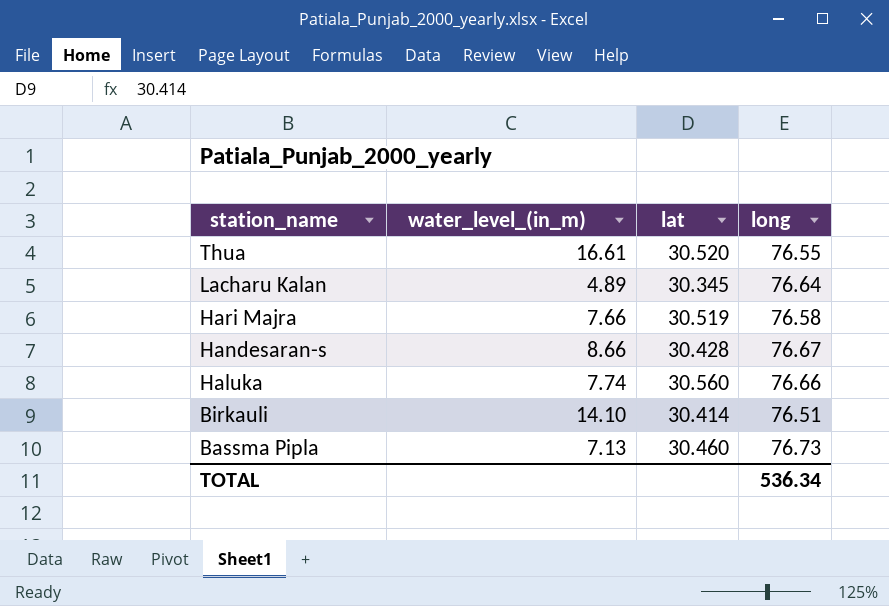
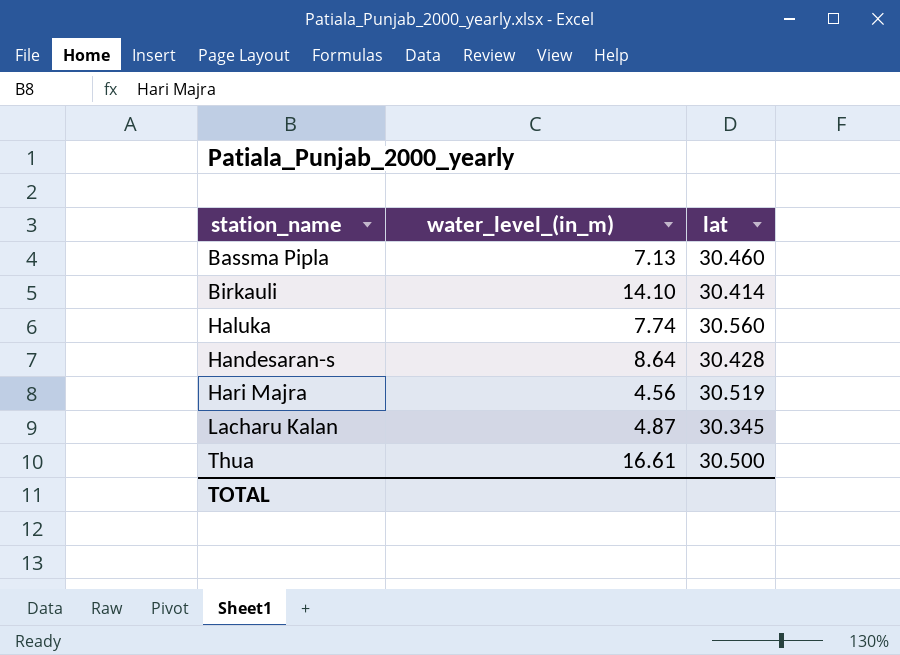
row order: station_name descending -> station_name ascending
column long | position: 4 -> none
Handesaran-s | water_level_(in_m): 8.66 -> 8.64
Hari Majra | water_level_(in_m): 7.66 -> 4.56
Lacharu Kalan | water_level_(in_m): 4.89 -> 4.87
Thua | lat: 30.520 -> 30.500

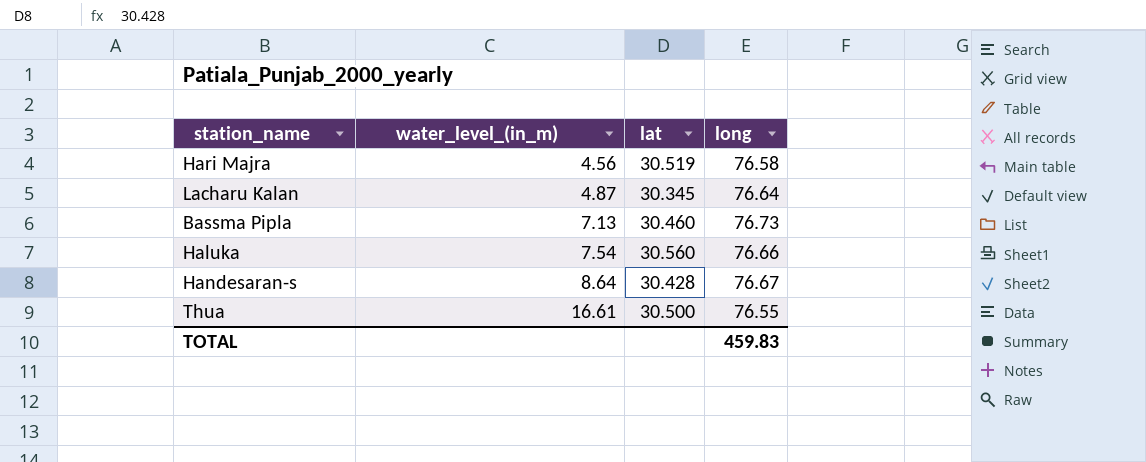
row order: station_name ascending -> water_level_(in_m) ascending
column long | position: none -> 4
row Birkauli: 14.10 | 30.414 -> none
Haluka | water_level_(in_m): 7.74 -> 7.54

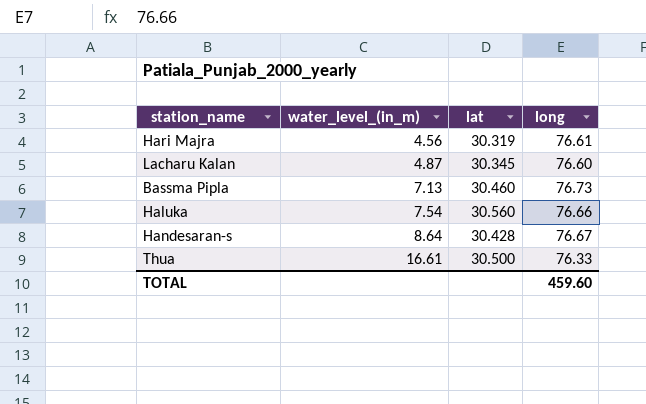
Hari Majra | lat: 30.519 -> 30.319
Hari Majra | long: 76.58 -> 76.61
Lacharu Kalan | long: 76.64 -> 76.60
Thua | long: 76.55 -> 76.33
TOTAL | long: 459.83 -> 459.60

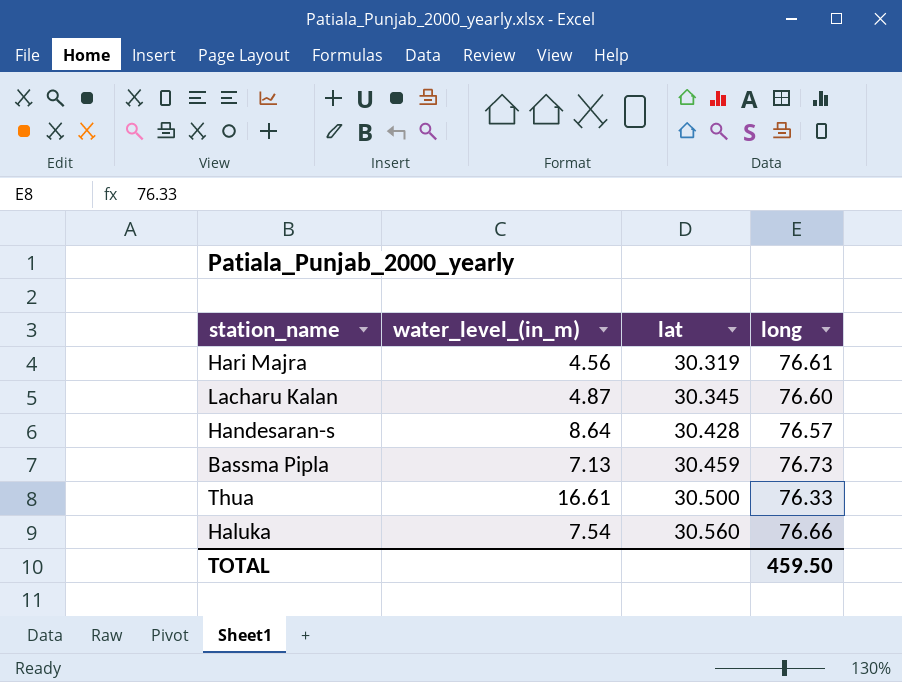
row order: water_level_(in_m) ascending -> lat ascending
Handesaran-s | long: 76.67 -> 76.57
Bassma Pipla | lat: 30.460 -> 30.459
TOTAL | long: 459.60 -> 459.50

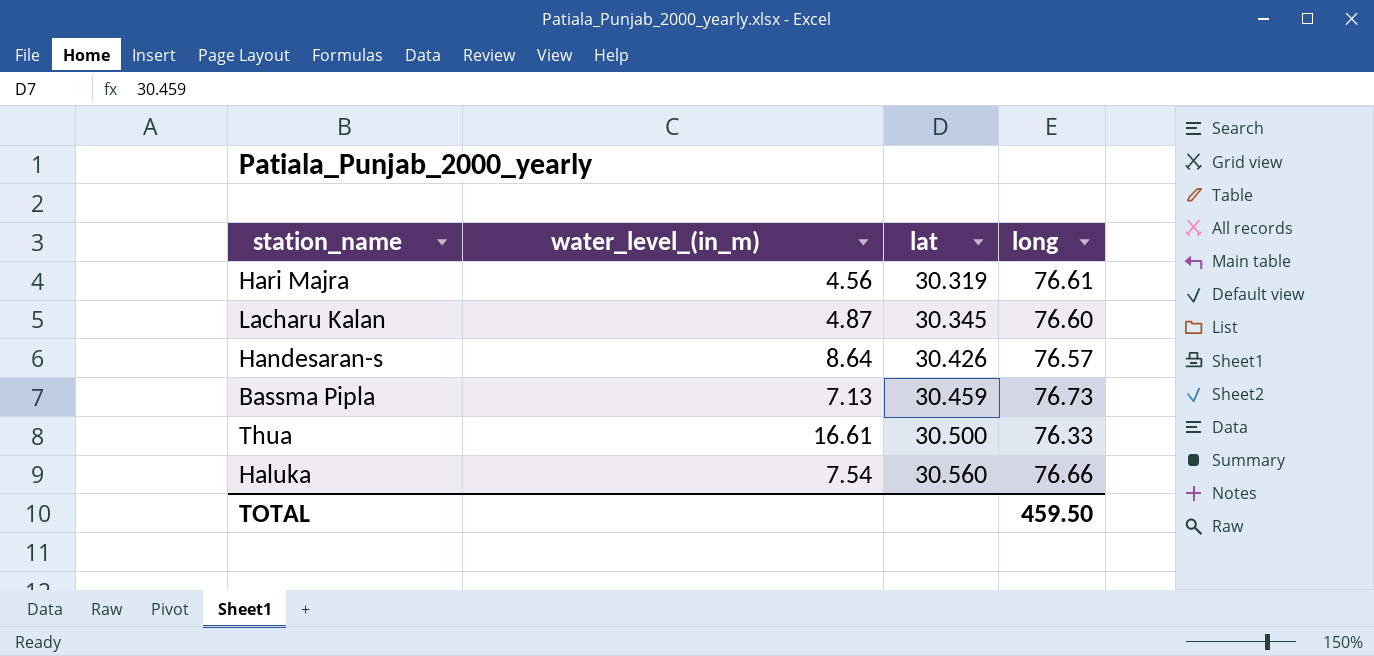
Handesaran-s | lat: 30.428 -> 30.426

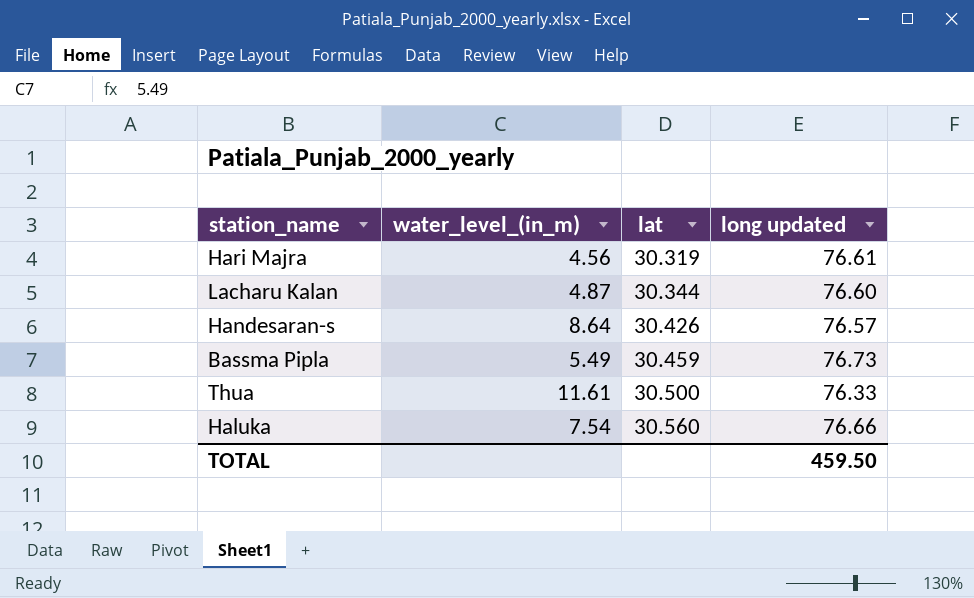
column name: long -> long updated
Lacharu Kalan | lat: 30.345 -> 30.344
Bassma Pipla | water_level_(in_m): 7.13 -> 5.49
Thua | water_level_(in_m): 16.61 -> 11.61

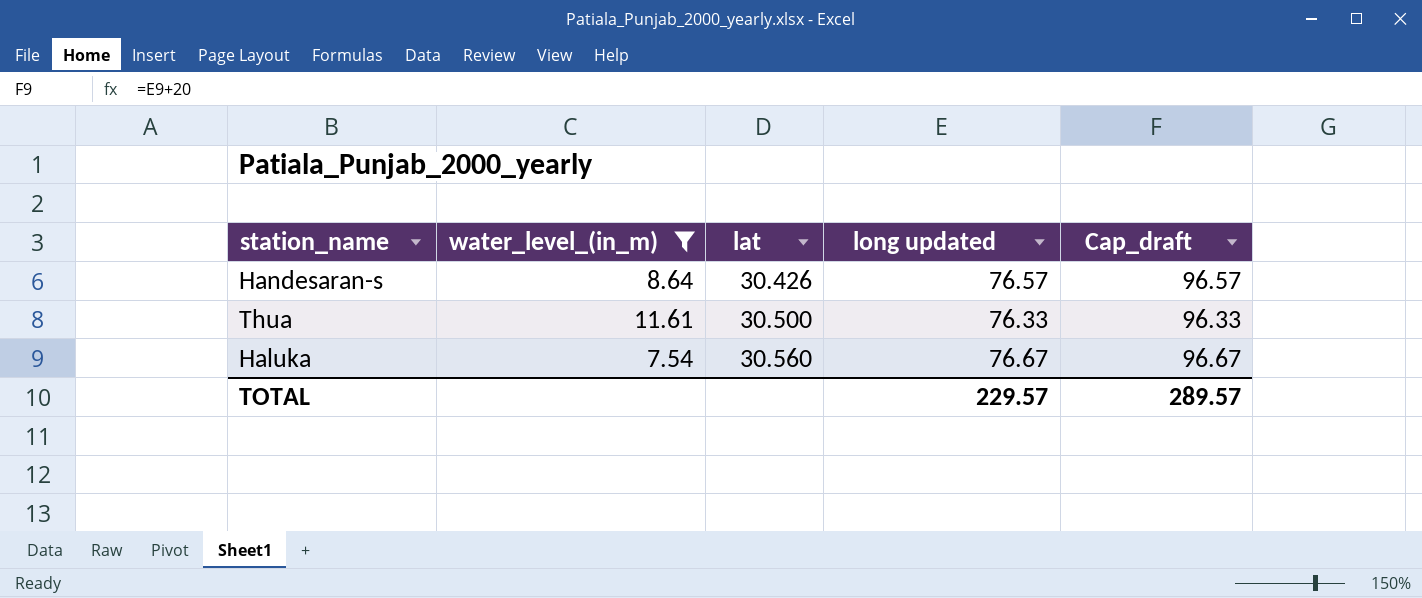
filter: none -> water_level_(in_m) >= 7.54
column Cap_draft | formula: none -> [long updated] + 20
Haluka | long updated: 76.66 -> 76.67
TOTAL | long updated: 459.50 -> 229.57

